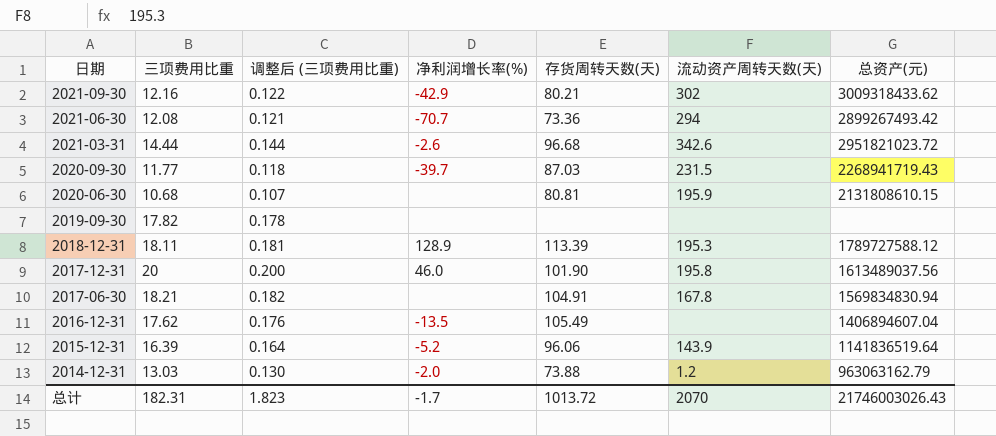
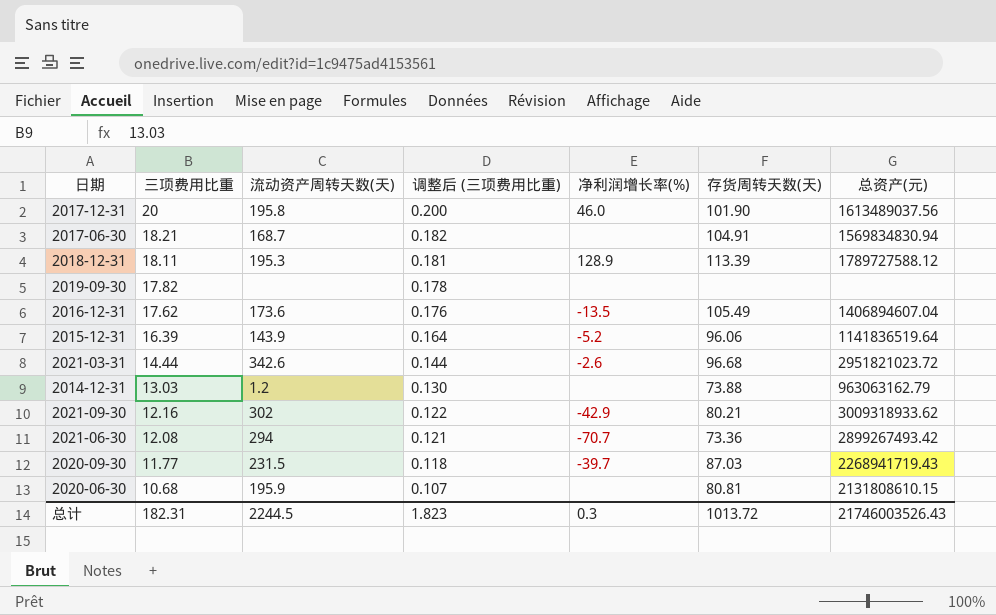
row order: 日期 descending -> 三项费用比重 descending
column 流动资产周转天数(天) | position: 6 -> 3
2017-06-30 | 流动资产周转天数(天): 167.8 -> 168.7
2016-12-31 | 流动资产周转天数(天): none -> 173.6
2014-12-31 | 净利润增长率(%): -2.0 -> none
2021-09-30 | 总资产(元): 3009318433.62 -> 3009318933.62
总计 | 流动资产周转天数(天): 2070 -> 2244.5
总计 | 净利润增长率(%): -1.7 -> 0.3
总计 | 总资产(元): 21746003026.43 -> 21746003526.43

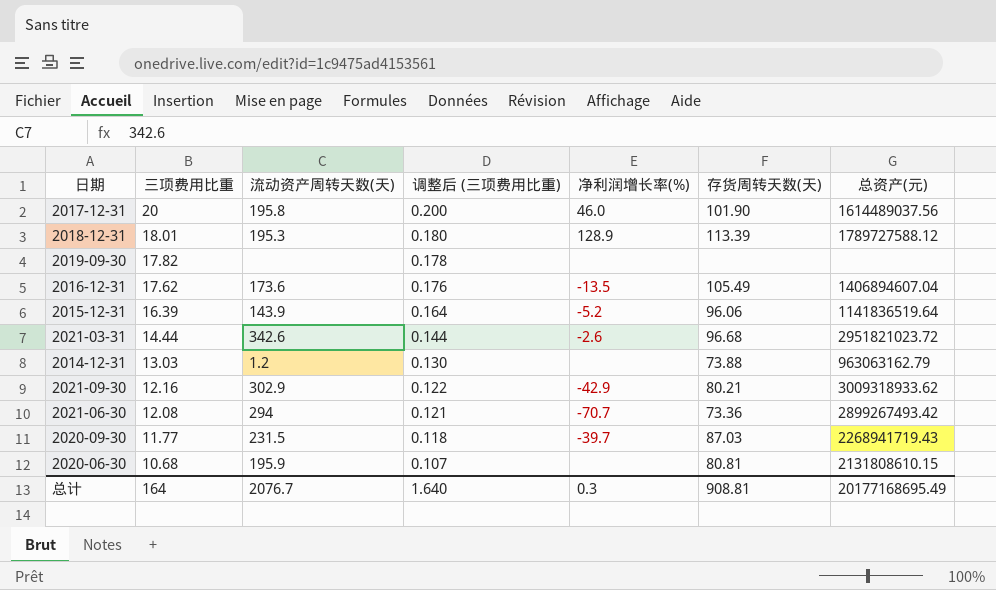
row 2017-06-30: 18.21 | 168.7 | 0.182 | none | 104.91 | 1569834830.94 -> none
2017-12-31 | 总资产(元): 1613489037.56 -> 1614489037.56
2018-12-31 | 三项费用比重: 18.11 -> 18.01
2018-12-31 | 调整后 (三项费用比重): 0.181 -> 0.180
2021-09-30 | 流动资产周转天数(天): 302 -> 302.9
总计 | 三项费用比重: 182.31 -> 164
总计 | 流动资产周转天数(天): 2244.5 -> 2076.7
总计 | 调整后 (三项费用比重): 1.823 -> 1.640
总计 | 存货周转天数(天): 1013.72 -> 908.81
总计 | 总资产(元): 21746003526.43 -> 20177168695.49

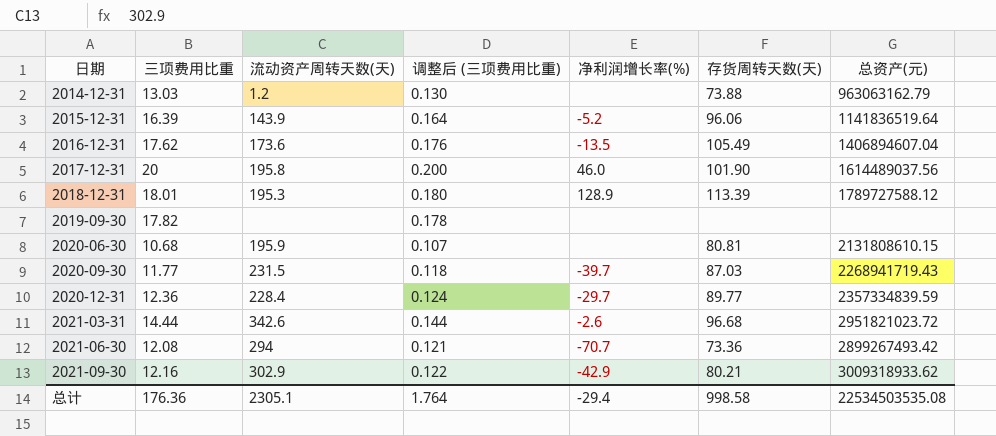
row order: 三项费用比重 descending -> 日期 ascending
row 2020-12-31: none -> 12.36 | 228.4 | 0.124 | -29.7 | 89.77 | 2357334839.59
总计 | 三项费用比重: 164 -> 176.36
总计 | 流动资产周转天数(天): 2076.7 -> 2305.1
总计 | 调整后 (三项费用比重): 1.640 -> 1.764
总计 | 净利润增长率(%): 0.3 -> -29.4
总计 | 存货周转天数(天): 908.81 -> 998.58
总计 | 总资产(元): 20177168695.49 -> 22534503535.08

